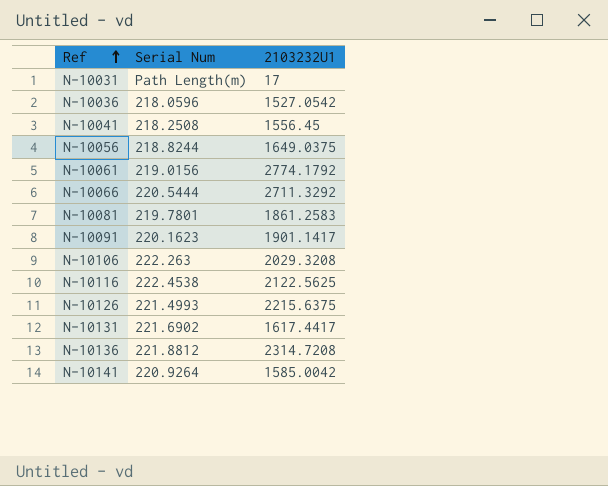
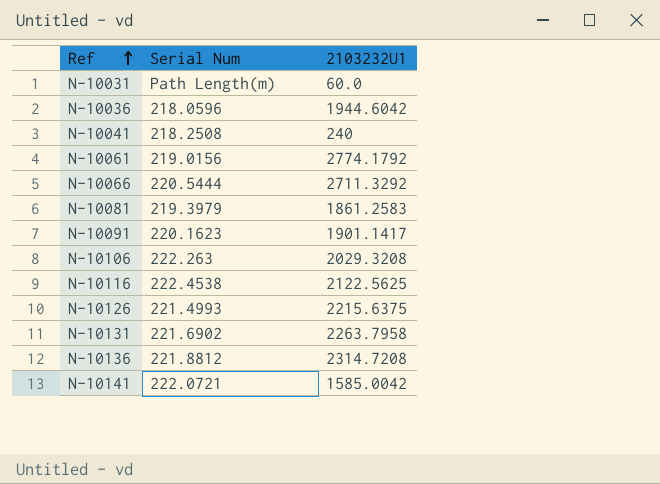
row N-10056: 218.8244 | 1649.0375 -> none
N-10031 | 2103232U1: 17 -> 60.0
N-10036 | 2103232U1: 1527.0542 -> 1944.6042
N-10041 | 2103232U1: 1556.45 -> 240
N-10081 | Serial Num: 219.7801 -> 219.3979
N-10131 | 2103232U1: 1617.4417 -> 2263.7958
N-10141 | Serial Num: 220.9264 -> 222.0721

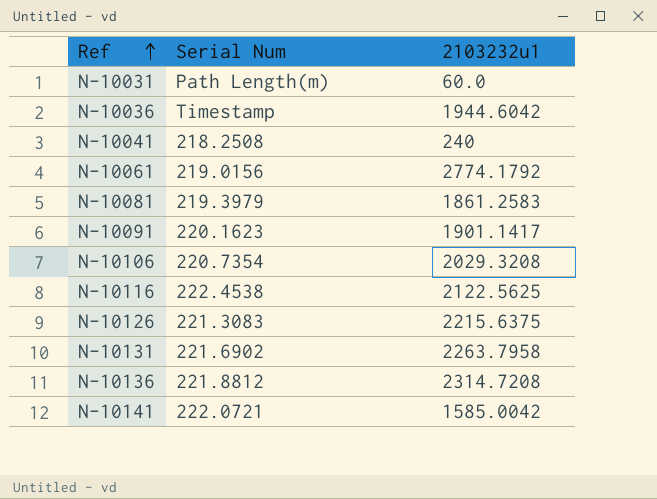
column name: 2103232U1 -> 2103232u1
row N-10066: 220.5444 | 2711.3292 -> none
N-10036 | Serial Num: 218.0596 -> Timestamp
N-10106 | Serial Num: 222.263 -> 220.7354
N-10126 | Serial Num: 221.4993 -> 221.3083

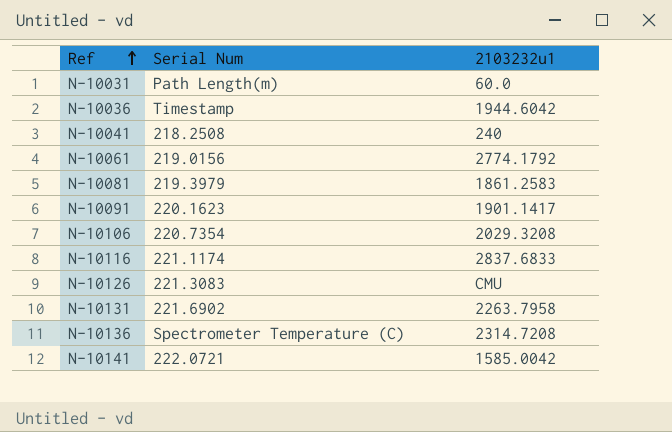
N-10116 | Serial Num: 222.4538 -> 221.1174
N-10116 | 2103232u1: 2122.5625 -> 2837.6833
N-10126 | 2103232u1: 2215.6375 -> CMU
N-10136 | Serial Num: 221.8812 -> Spectrometer Temperature (C)

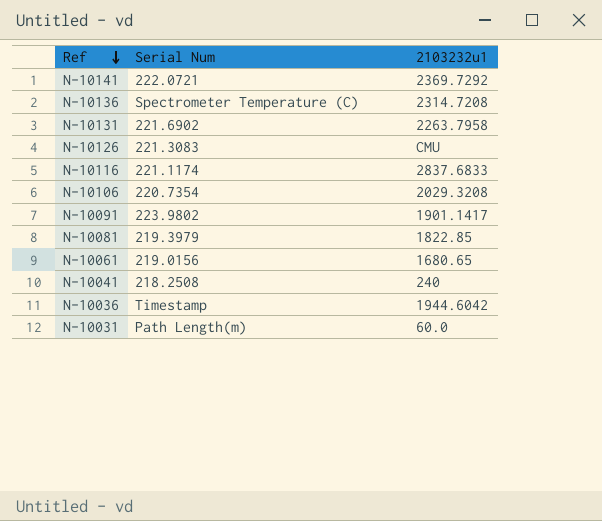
row order: Ref ascending -> Ref descending
N-10141 | 2103232u1: 1585.0042 -> 2369.7292
N-10091 | Serial Num: 220.1623 -> 223.9802
N-10081 | 2103232u1: 1861.2583 -> 1822.85
N-10061 | 2103232u1: 2774.1792 -> 1680.65

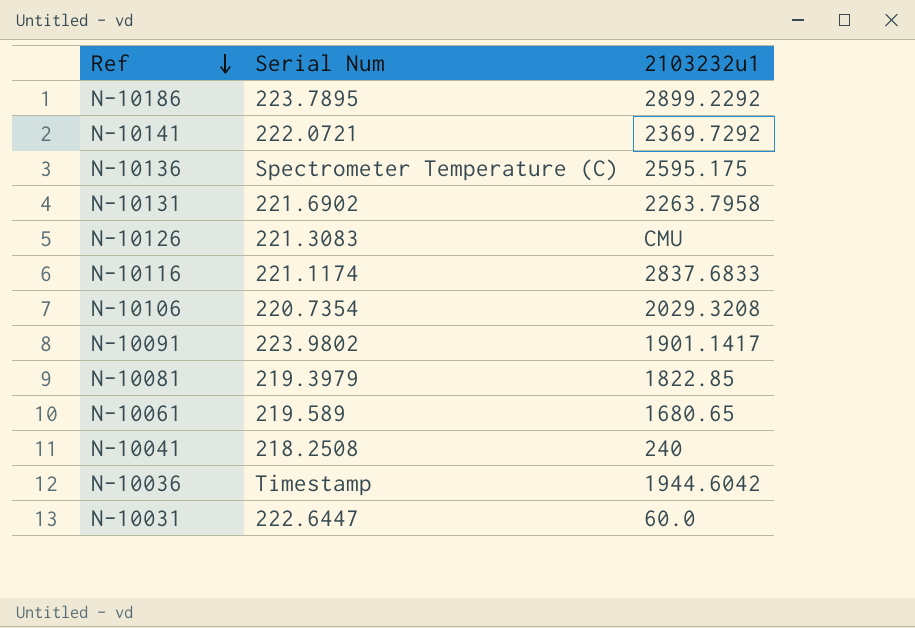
row N-10186: none -> 223.7895 | 2899.2292
N-10136 | 2103232u1: 2314.7208 -> 2595.175
N-10061 | Serial Num: 219.0156 -> 219.589
N-10031 | Serial Num: Path Length(m) -> 222.6447

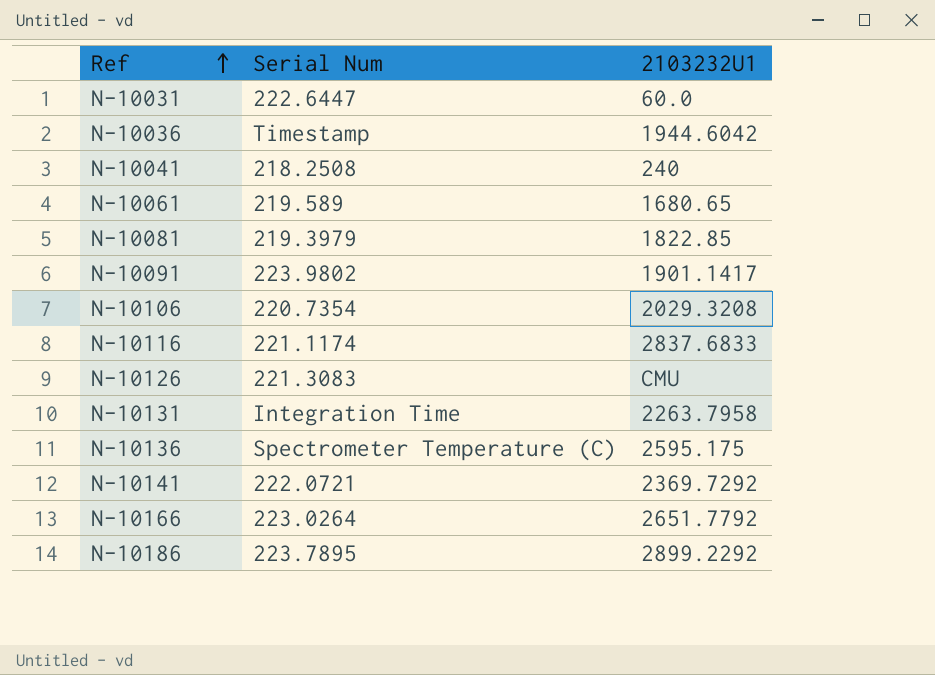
row order: Ref descending -> Ref ascending
column name: 2103232u1 -> 2103232U1
N-10131 | Serial Num: 221.6902 -> Integration Time
row N-10166: none -> 223.0264 | 2651.7792

